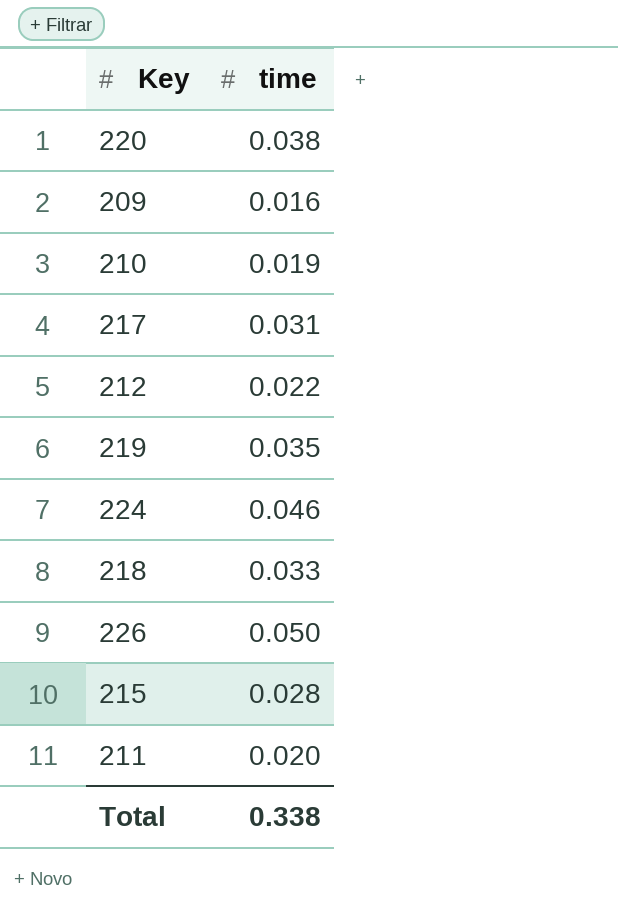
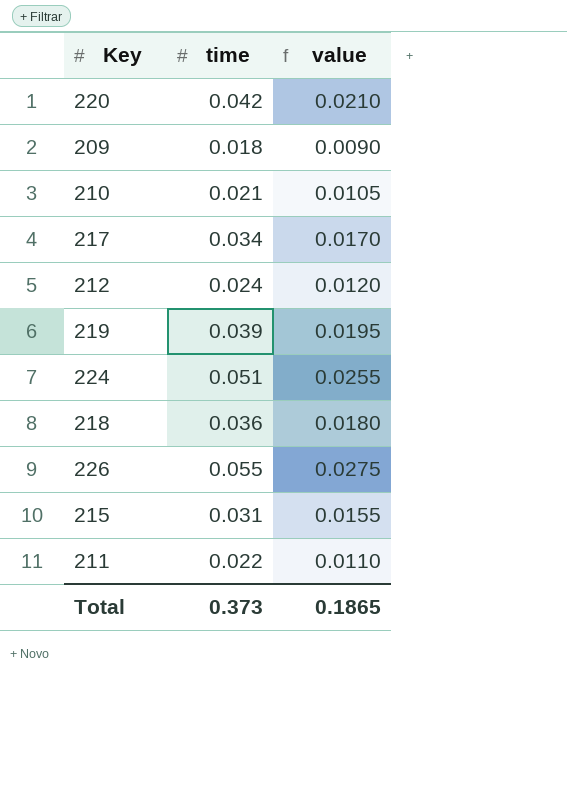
column value | formula: none -> [time] * 0.5
220 | time: 0.038 -> 0.042
209 | time: 0.016 -> 0.018
210 | time: 0.019 -> 0.021
217 | time: 0.031 -> 0.034
212 | time: 0.022 -> 0.024
219 | time: 0.035 -> 0.039
224 | time: 0.046 -> 0.051
218 | time: 0.033 -> 0.036
226 | time: 0.050 -> 0.055
215 | time: 0.028 -> 0.031
211 | time: 0.020 -> 0.022
Total | time: 0.338 -> 0.373

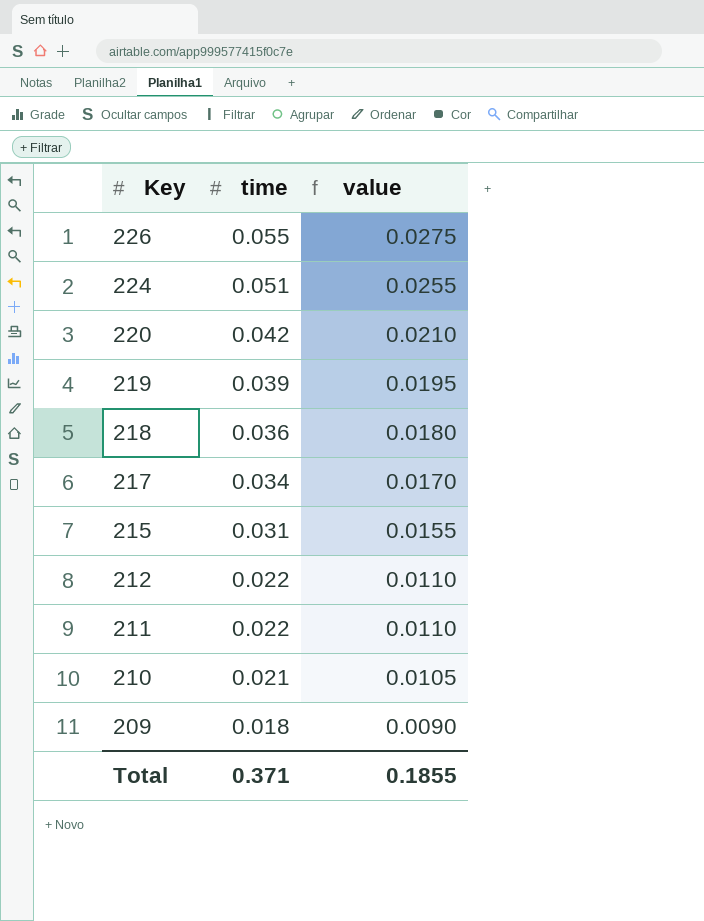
row order: none -> Key descending
212 | time: 0.024 -> 0.022
212 | value: 0.0120 -> 0.0110
Total | time: 0.373 -> 0.371
Total | value: 0.1865 -> 0.1855

